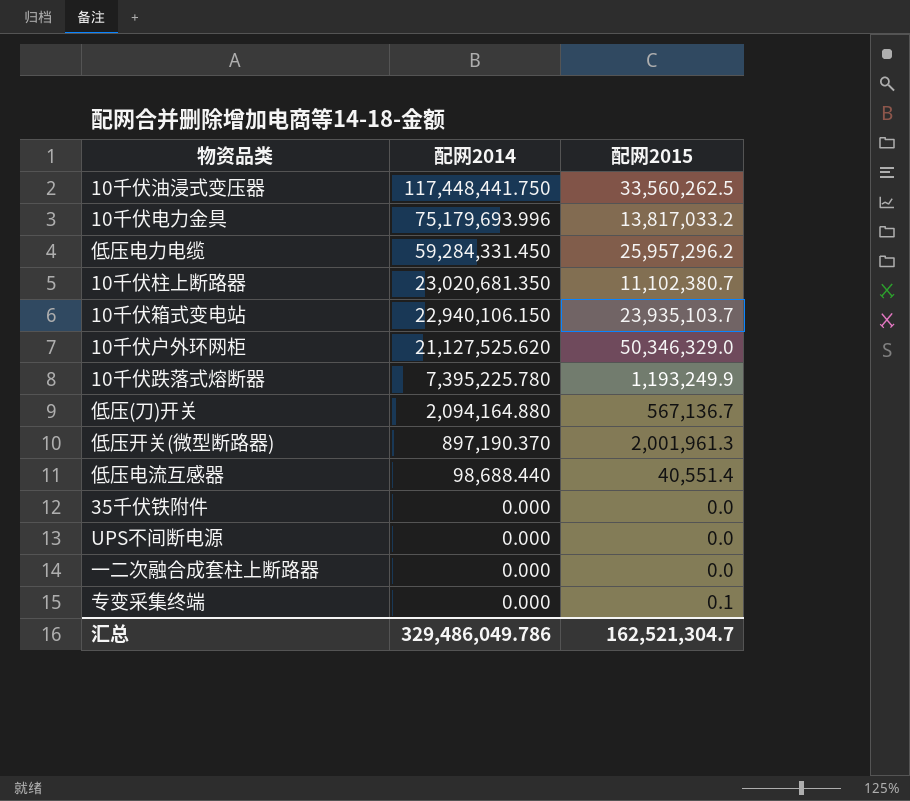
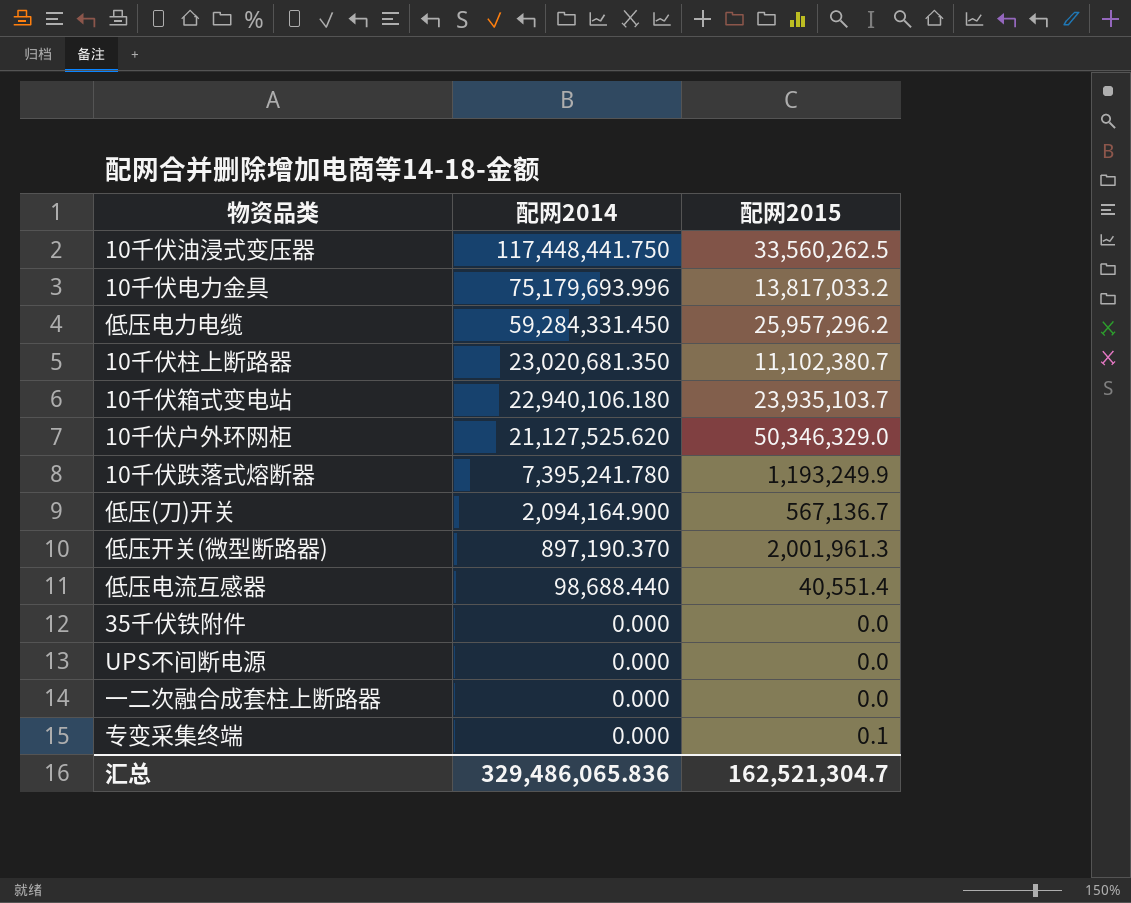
10千伏箱式变电站 | 配网2014: 22,940,106.150 -> 22,940,106.180
10千伏跌落式熔断器 | 配网2014: 7,395,225.780 -> 7,395,241.780
低压(刀)开关 | 配网2014: 2,094,164.880 -> 2,094,164.900
汇总 | 配网2014: 329,486,049.786 -> 329,486,065.836

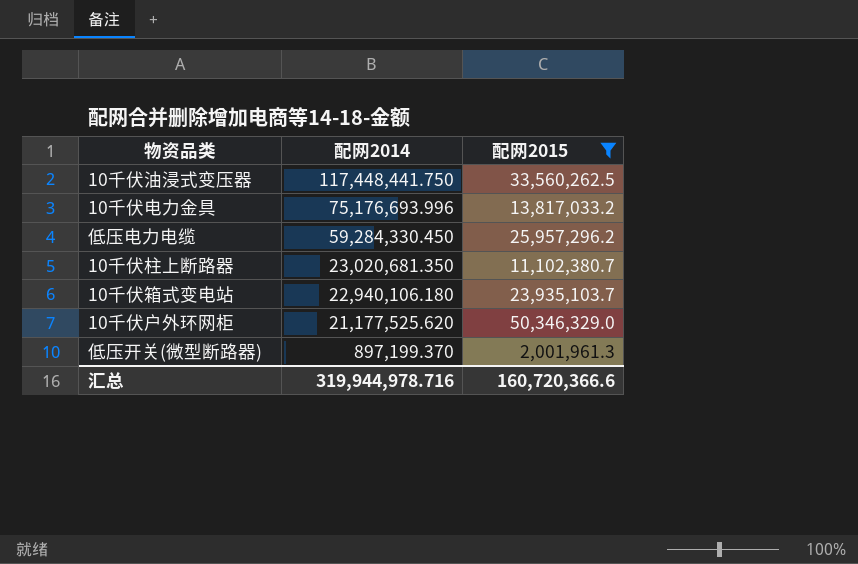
filter: none -> 配网2015 >= 2,001,961.3
10千伏电力金具 | 配网2014: 75,179,693.996 -> 75,176,693.996
低压电力电缆 | 配网2014: 59,284,331.450 -> 59,284,330.450
10千伏户外环网柜 | 配网2014: 21,127,525.620 -> 21,177,525.620
低压开关(微型断路器) | 配网2014: 897,190.370 -> 897,199.370
汇总 | 配网2014: 329,486,065.836 -> 319,944,978.716
汇总 | 配网2015: 162,521,304.7 -> 160,720,366.6

